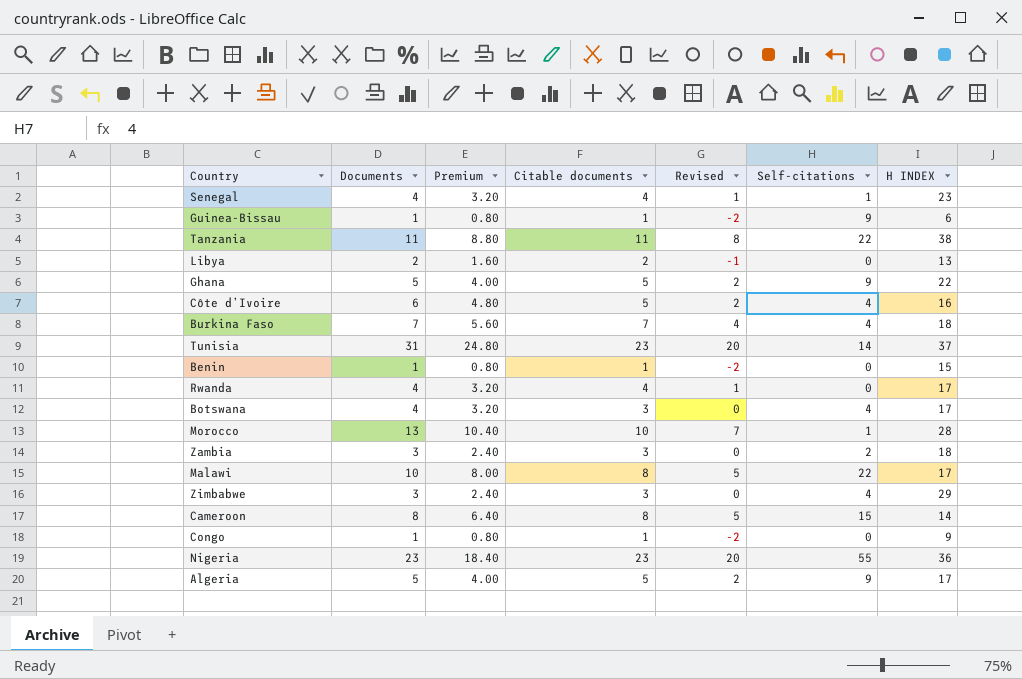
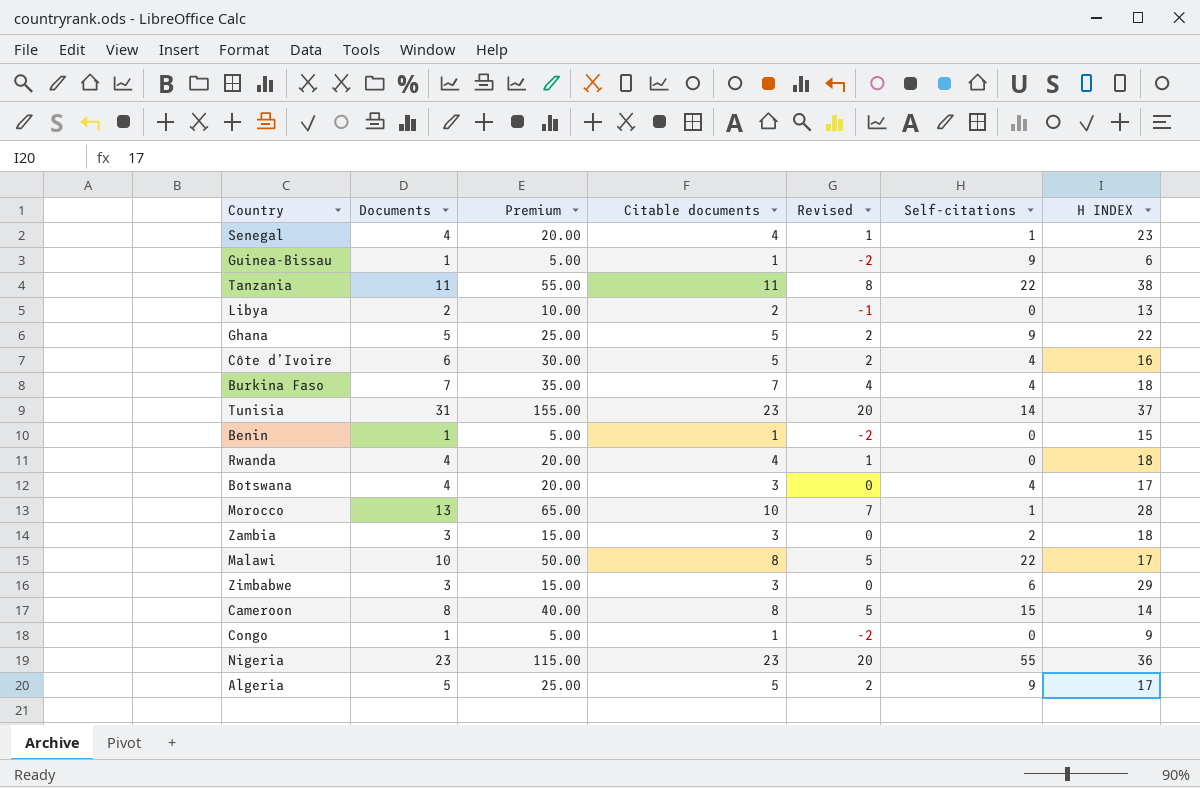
column Premium | formula: [Documents] * 0.8 -> [Documents] * 5
Rwanda | H INDEX: 17 -> 18
Zimbabwe | Self-citations: 4 -> 6

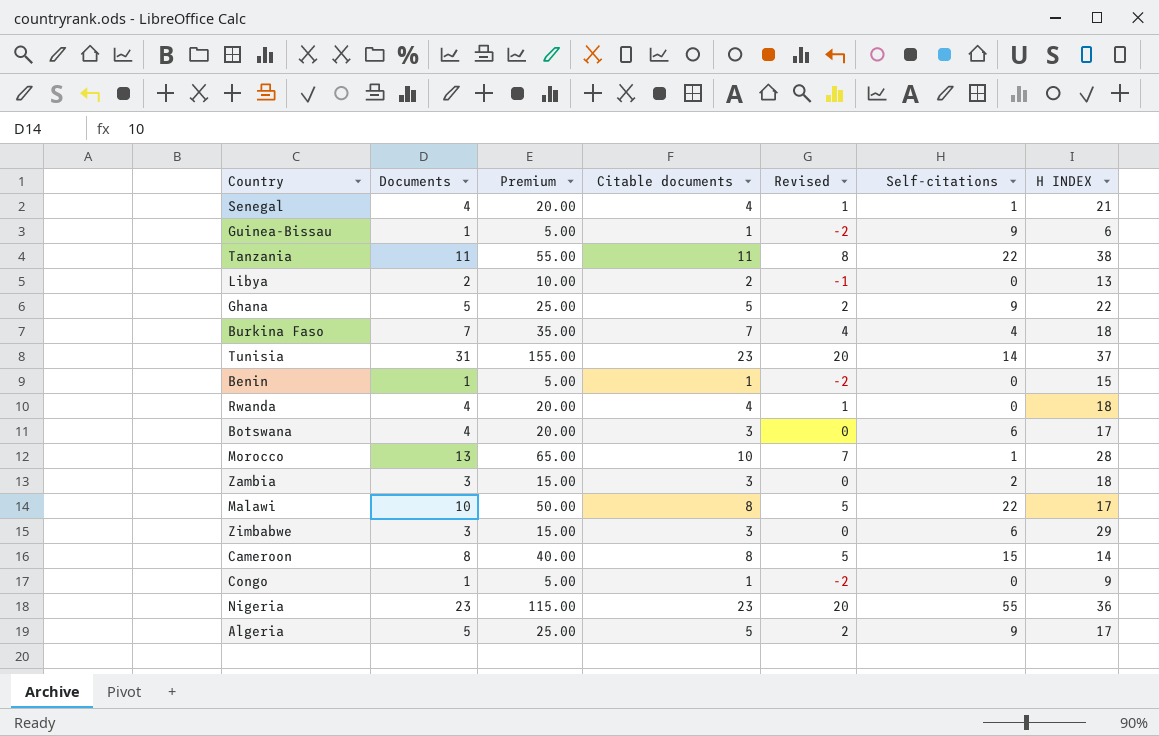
row Côte d’Ivoire: 6 | 30.00 | 5 | 2 | 4 | 16 -> none
Senegal | H INDEX: 23 -> 21
Botswana | Self-citations: 4 -> 6

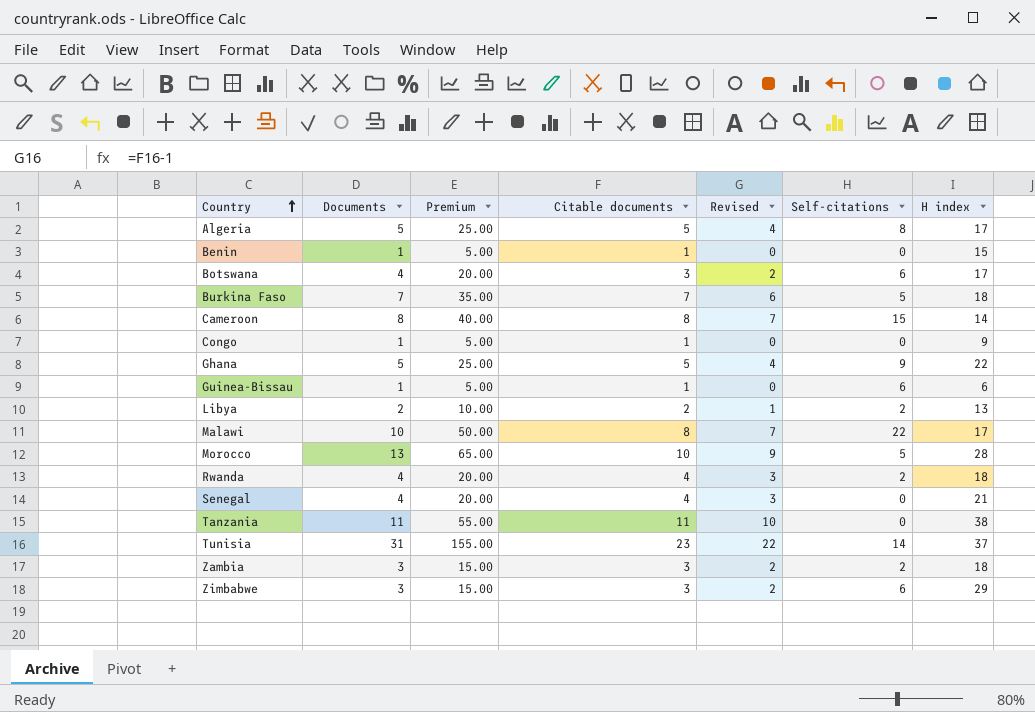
row order: none -> Country ascending
column Revised | formula: [Citable documents] - 3 -> [Citable documents] - 1
column name: H INDEX -> H index
row Nigeria: 23 | 115.00 | 23 | 20 | 55 | 36 -> none
Algeria | Self-citations: 9 -> 8
Burkina Faso | Self-citations: 4 -> 5
Guinea-Bissau | Self-citations: 9 -> 6
Libya | Self-citations: 0 -> 2
Morocco | Self-citations: 1 -> 5
Rwanda | Self-citations: 0 -> 2
Senegal | Self-citations: 1 -> 0
Tanzania | Self-citations: 22 -> 0

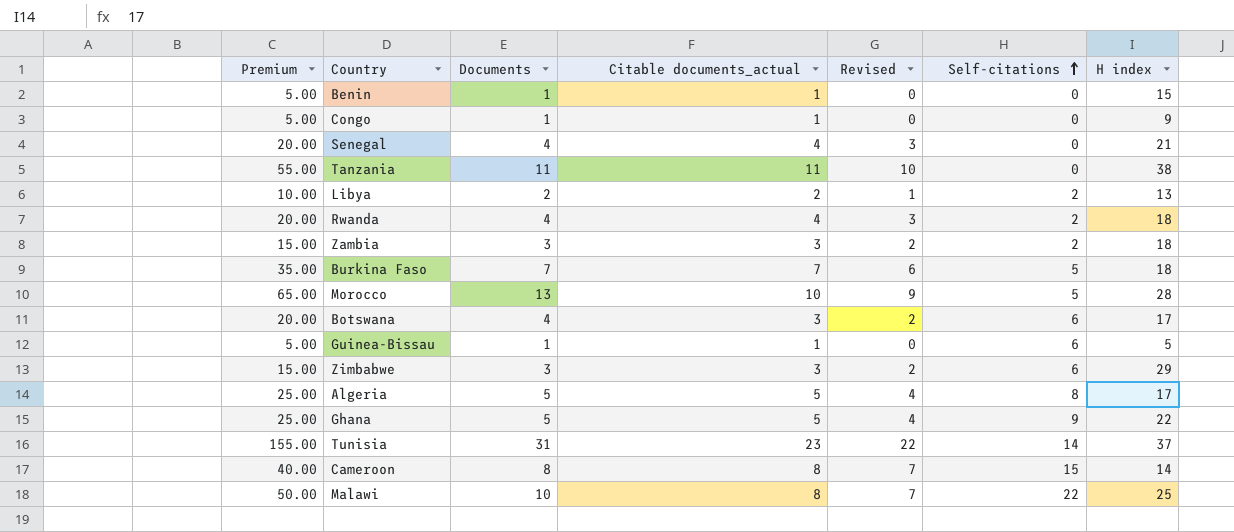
row order: Country ascending -> Self-citations ascending
column Premium | position: 3 -> 1
column name: Citable documents -> Citable documents_actual
Guinea-Bissau | H index: 6 -> 5
Malawi | H index: 17 -> 25

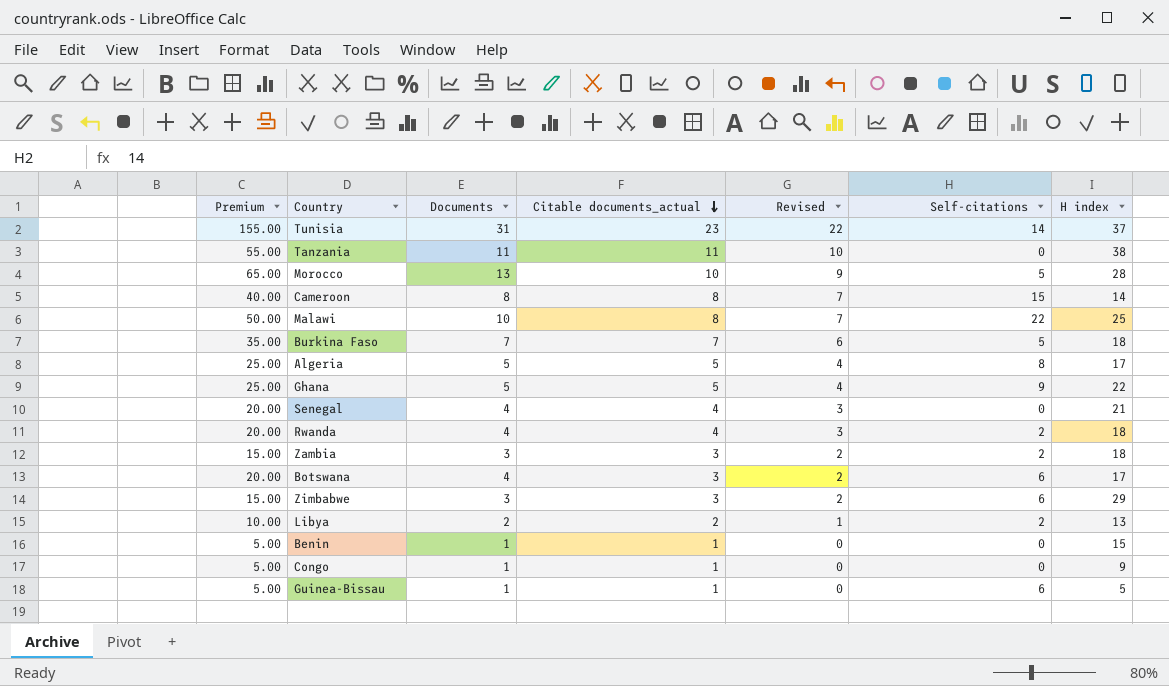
row order: Self-citations ascending -> Citable documents_actual descending

